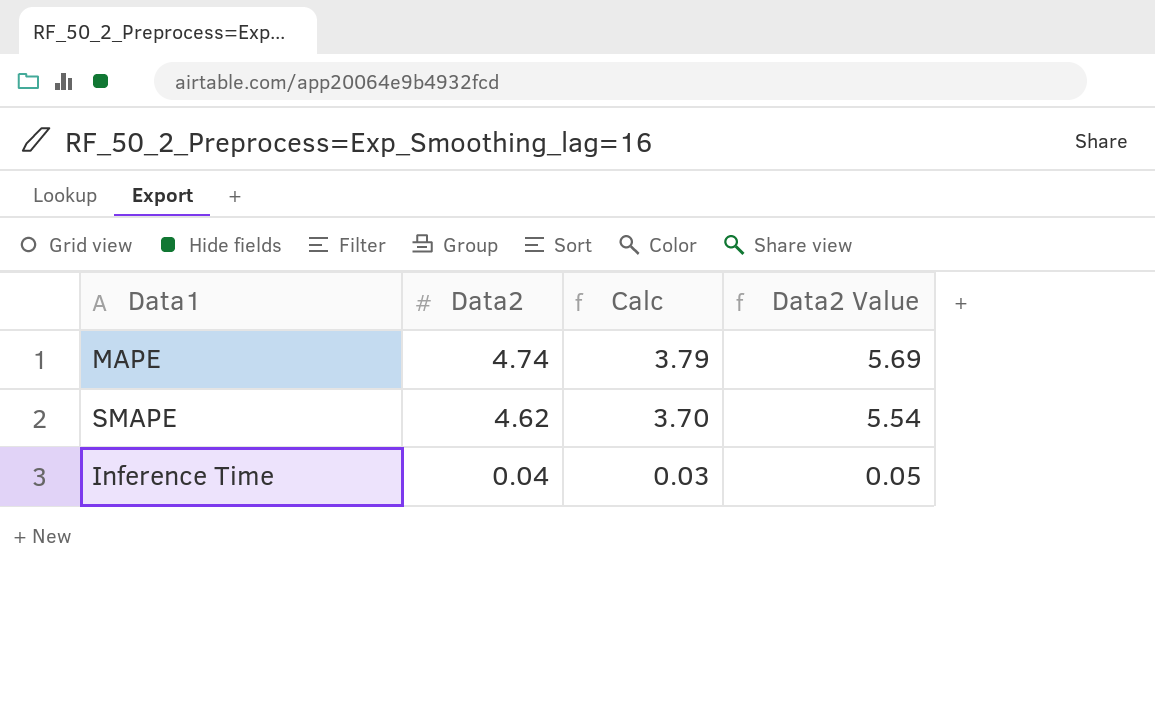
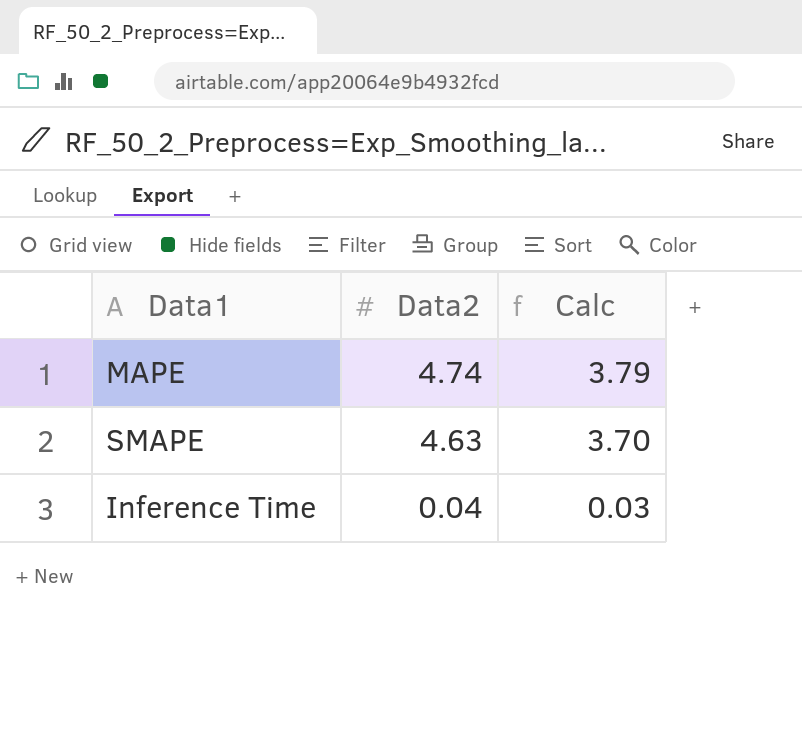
column Data2 Value | formula: [Data2] * 1.2 -> none
SMAPE | Data2: 4.62 -> 4.63

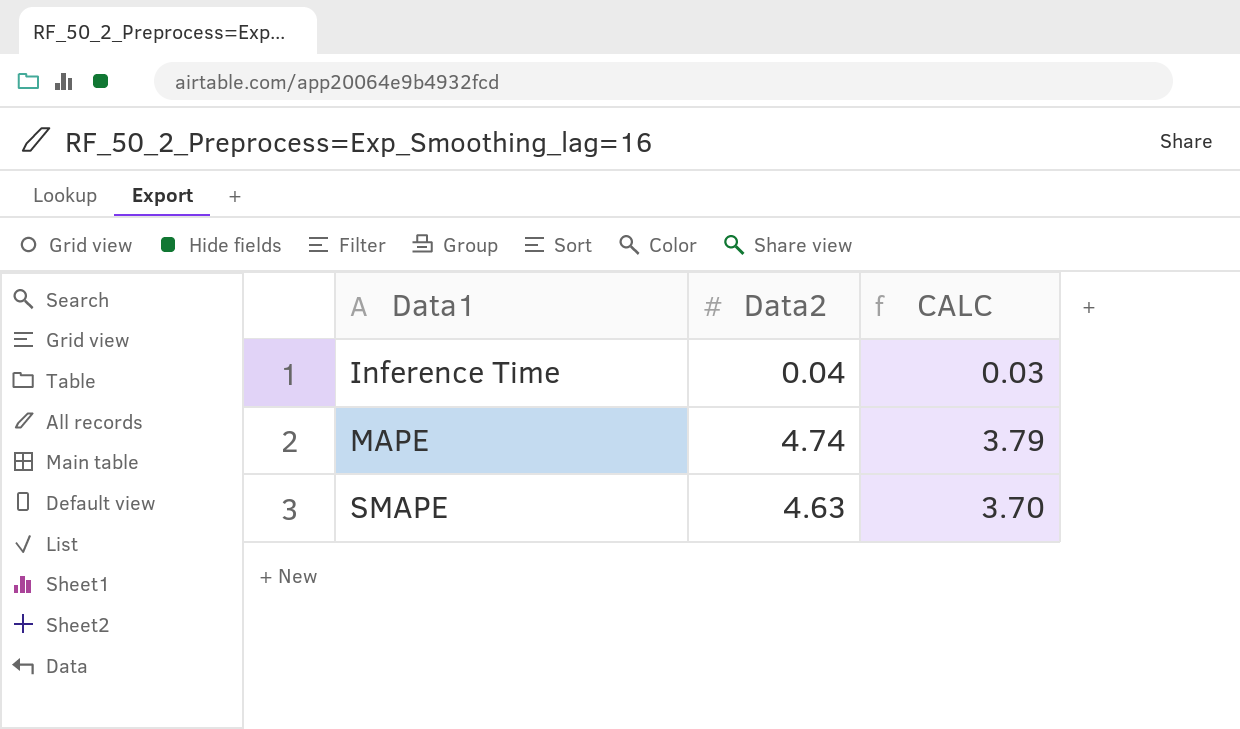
row order: Data2 descending -> Data1 ascending
column name: Calc -> CALC

